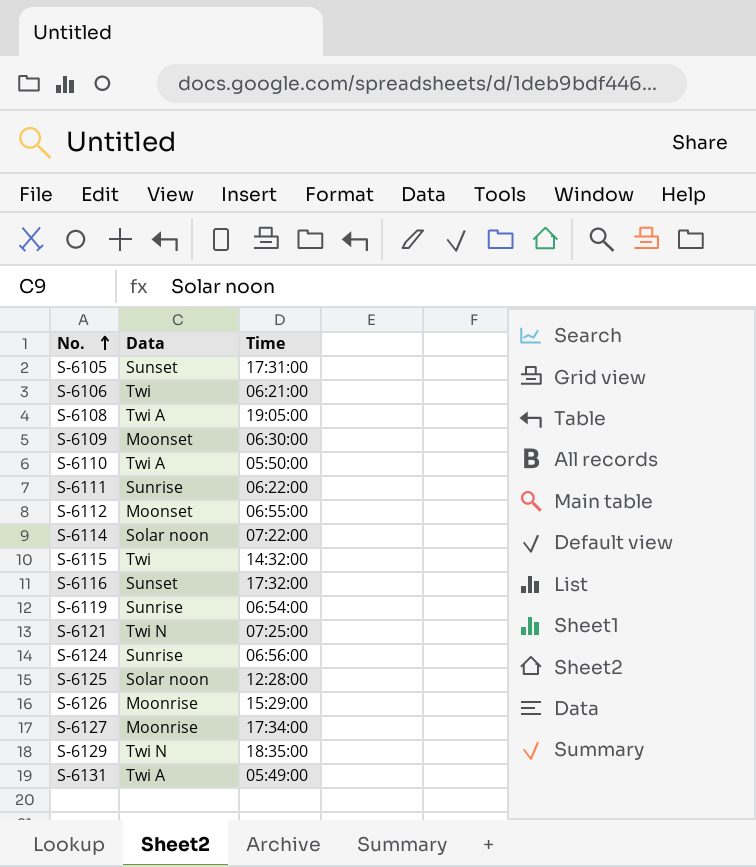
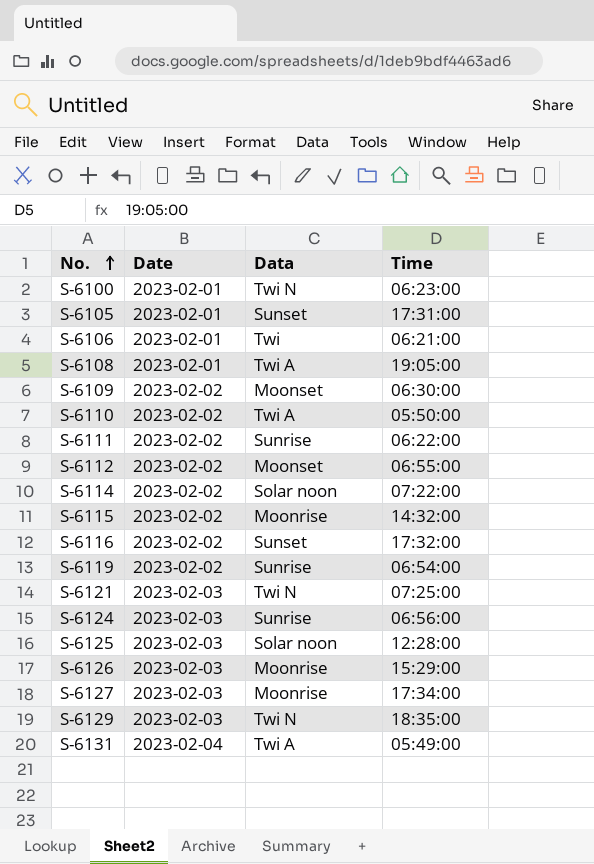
column Date | position: none -> 2
row S-6100: none -> 2023-02-01 | Twi N | 06:23:00
S-6115 | Data: Twi -> Moonrise

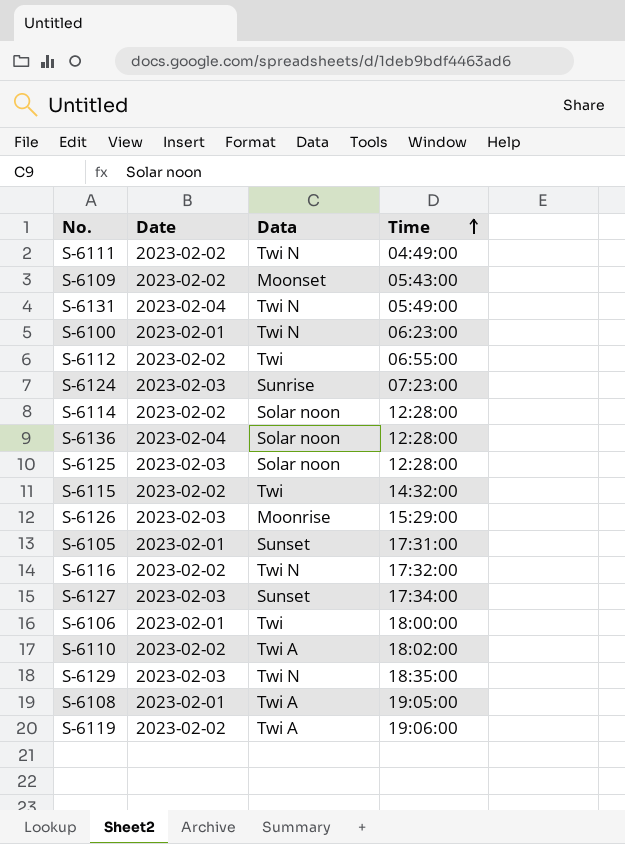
row order: No. ascending -> Time ascending
row S-6121: 2023-02-03 | Twi N | 07:25:00 -> none
S-6111 | Data: Sunrise -> Twi N
S-6111 | Time: 06:22:00 -> 04:49:00
S-6109 | Time: 06:30:00 -> 05:43:00
S-6131 | Data: Twi A -> Twi N
S-6112 | Data: Moonset -> Twi
S-6124 | Time: 06:56:00 -> 07:23:00
S-6114 | Time: 07:22:00 -> 12:28:00
row S-6136: none -> 2023-02-04 | Solar noon | 12:28:00
S-6115 | Data: Moonrise -> Twi
S-6116 | Data: Sunset -> Twi N
S-6127 | Data: Moonrise -> Sunset
S-6106 | Time: 06:21:00 -> 18:00:00
S-6110 | Time: 05:50:00 -> 18:02:00
S-6119 | Data: Sunrise -> Twi A
S-6119 | Time: 06:54:00 -> 19:06:00

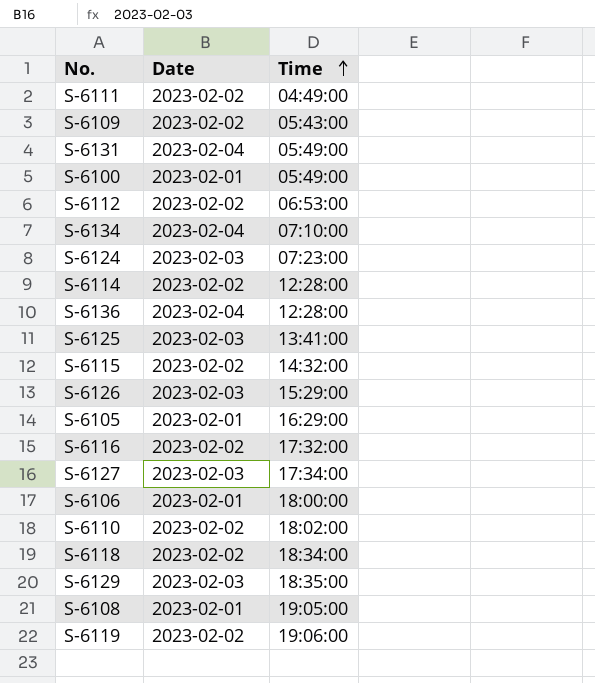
column Data | position: 3 -> none
S-6100 | Time: 06:23:00 -> 05:49:00
S-6112 | Time: 06:55:00 -> 06:53:00
row S-6134: none -> 2023-02-04 | 07:10:00
S-6125 | Time: 12:28:00 -> 13:41:00
S-6105 | Time: 17:31:00 -> 16:29:00
row S-6118: none -> 2023-02-02 | 18:34:00

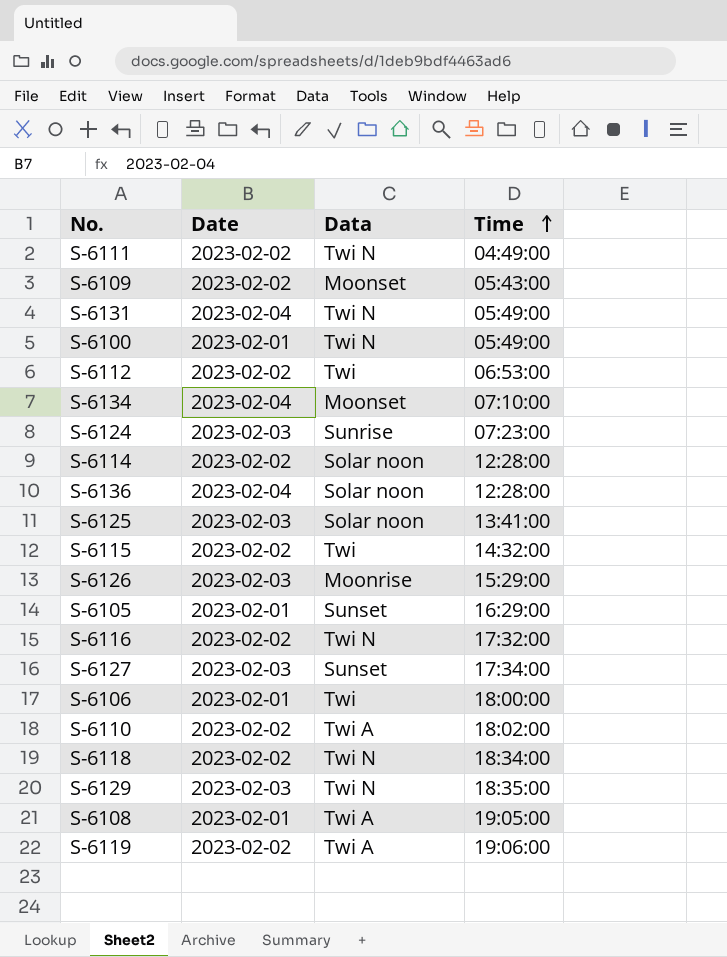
column Data | position: none -> 3

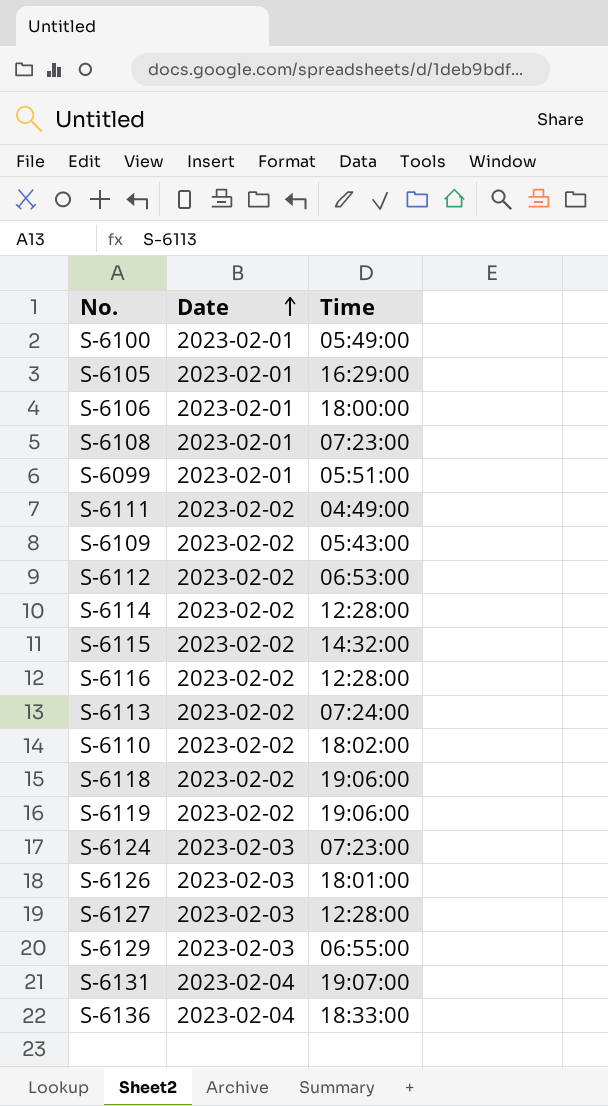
row order: Time ascending -> Date ascending
column Data | position: 3 -> none
row S-6134: 2023-02-04 | Moonset | 07:10:00 -> none
row S-6125: 2023-02-03 | Solar noon | 13:41:00 -> none
S-6108 | Time: 19:05:00 -> 07:23:00
row S-6099: none -> 2023-02-01 | 05:51:00
S-6116 | Time: 17:32:00 -> 12:28:00
row S-6113: none -> 2023-02-02 | 07:24:00
S-6118 | Time: 18:34:00 -> 19:06:00
S-6126 | Time: 15:29:00 -> 18:01:00
S-6127 | Time: 17:34:00 -> 12:28:00
S-6129 | Time: 18:35:00 -> 06:55:00
S-6131 | Time: 05:49:00 -> 19:07:00
S-6136 | Time: 12:28:00 -> 18:33:00

